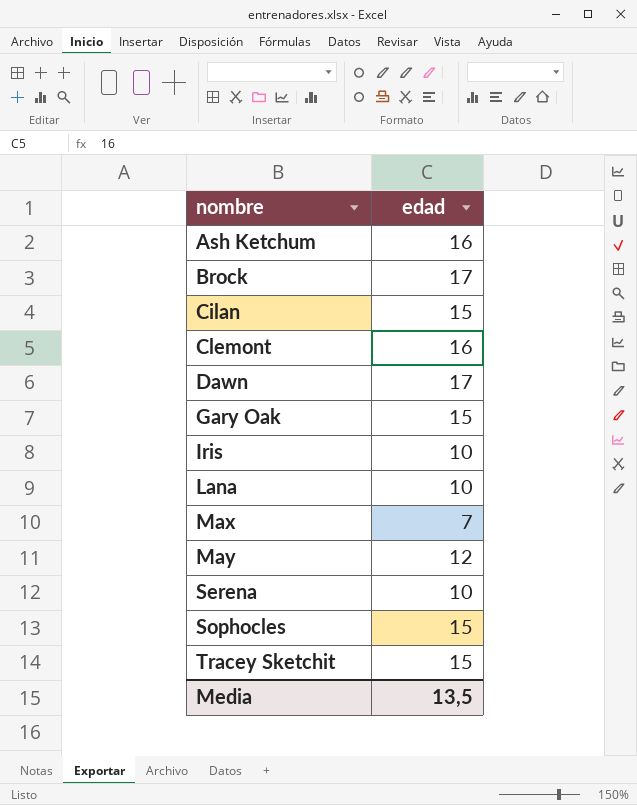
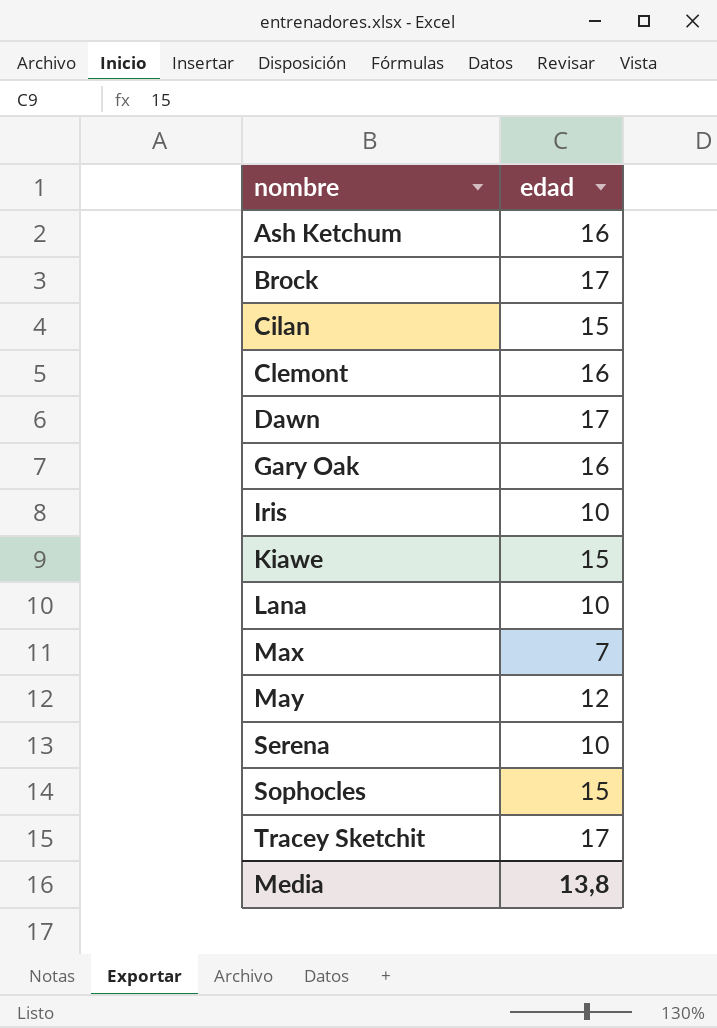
Gary Oak | edad: 15 -> 16
row Kiawe: none -> 15
Tracey Sketchit | edad: 15 -> 17
Media | edad: 13,5 -> 13,8

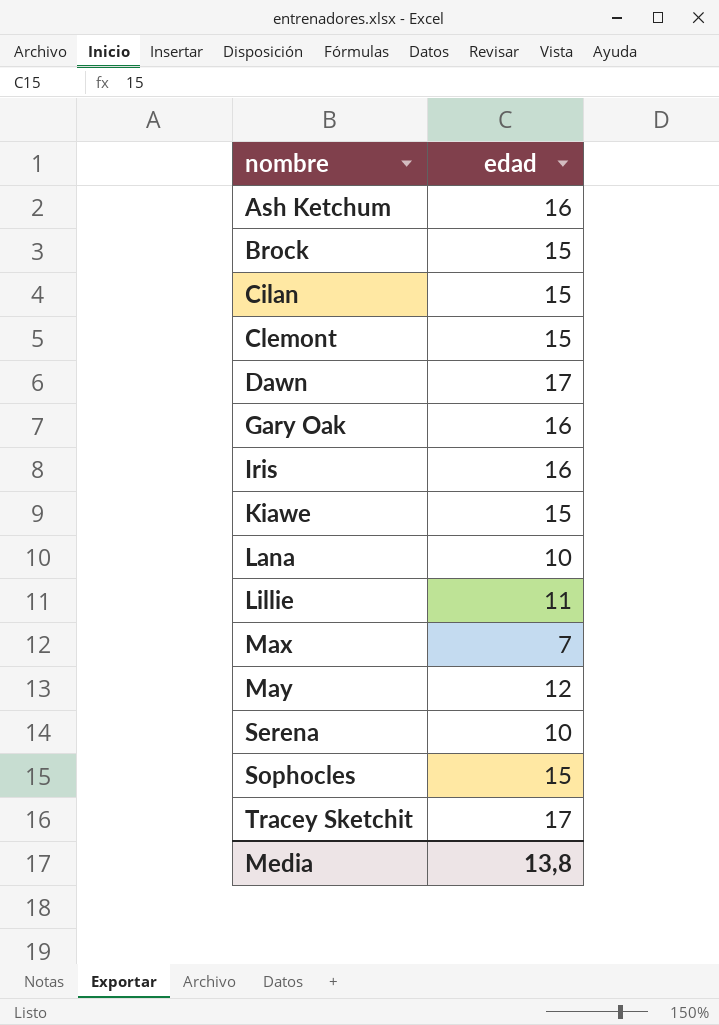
Brock | edad: 17 -> 15
Clemont | edad: 16 -> 15
Iris | edad: 10 -> 16
row Lillie: none -> 11

